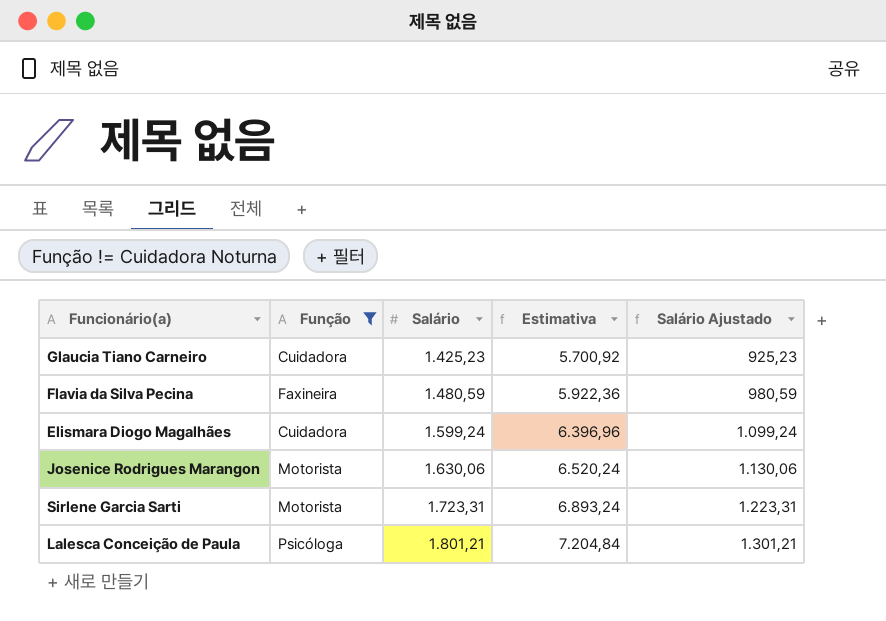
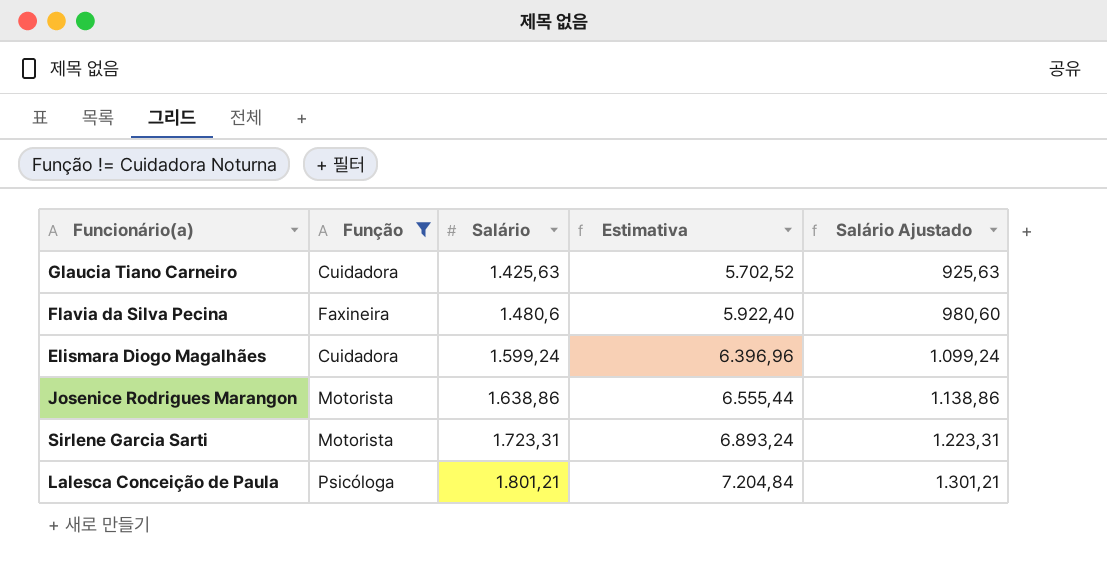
Glaucia Tiano Carneiro | Salário: 1.425,23 -> 1.425,63
Glaucia Tiano Carneiro | Estimativa: 5.700,92 -> 5.702,52
Glaucia Tiano Carneiro | Salário Ajustado: 925,23 -> 925,63
Flavia da Silva Pecina | Salário: 1.480,59 -> 1.480,6
Flavia da Silva Pecina | Estimativa: 5.922,36 -> 5.922,40
Flavia da Silva Pecina | Salário Ajustado: 980,59 -> 980,60
Josenice Rodrigues Marangon | Salário: 1.630,06 -> 1.638,86
Josenice Rodrigues Marangon | Estimativa: 6.520,24 -> 6.555,44
Josenice Rodrigues Marangon | Salário Ajustado: 1.130,06 -> 1.138,86

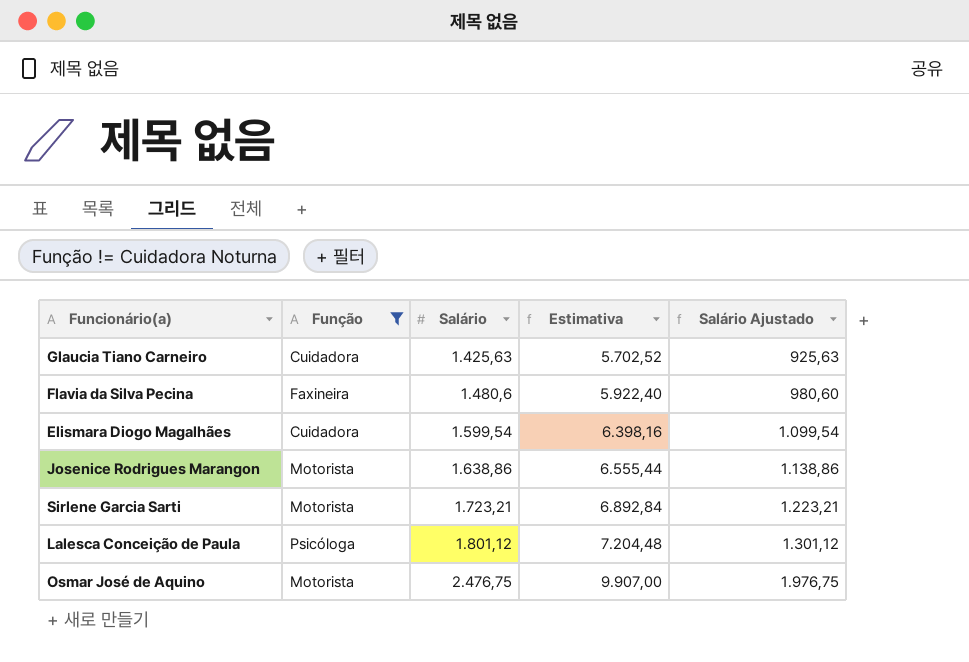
Elismara Diogo Magalhães | Salário: 1.599,24 -> 1.599,54
Elismara Diogo Magalhães | Estimativa: 6.396,96 -> 6.398,16
Elismara Diogo Magalhães | Salário Ajustado: 1.099,24 -> 1.099,54
Sirlene Garcia Sarti | Salário: 1.723,31 -> 1.723,21
Sirlene Garcia Sarti | Estimativa: 6.893,24 -> 6.892,84
Sirlene Garcia Sarti | Salário Ajustado: 1.223,31 -> 1.223,21
Lalesca Conceição de Paula | Salário: 1.801,21 -> 1.801,12
Lalesca Conceição de Paula | Estimativa: 7.204,84 -> 7.204,48
Lalesca Conceição de Paula | Salário Ajustado: 1.301,21 -> 1.301,12
row Osmar José de Aquino: none -> Motorista | 2.476,75 | 9.907,00 | 1.976,75

